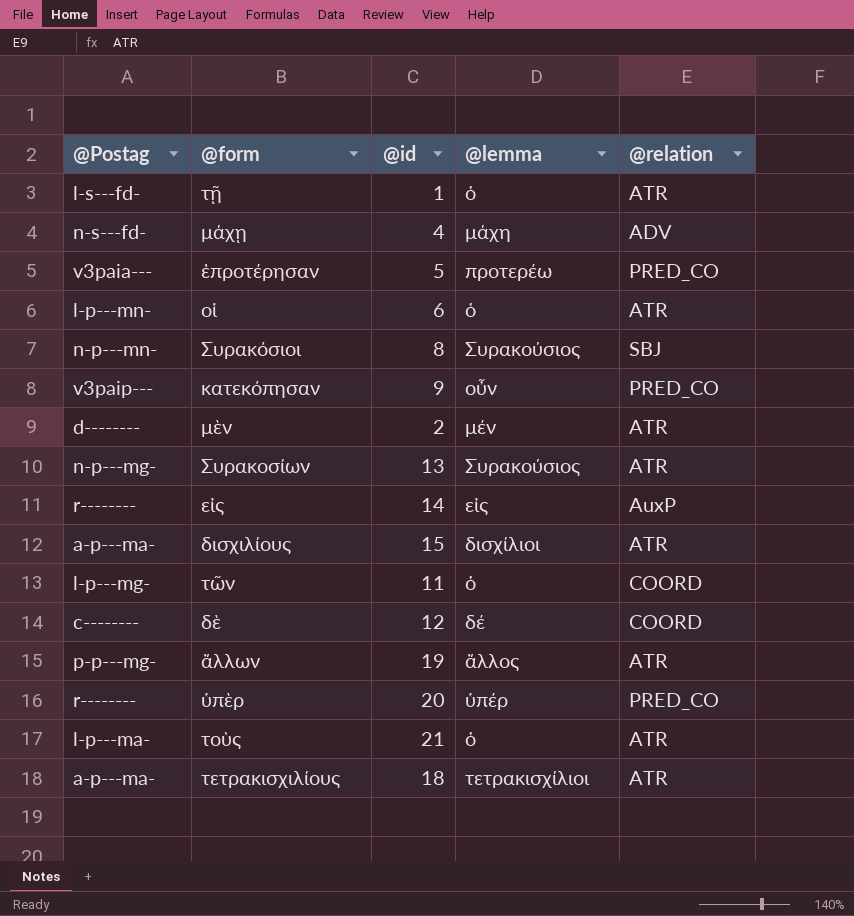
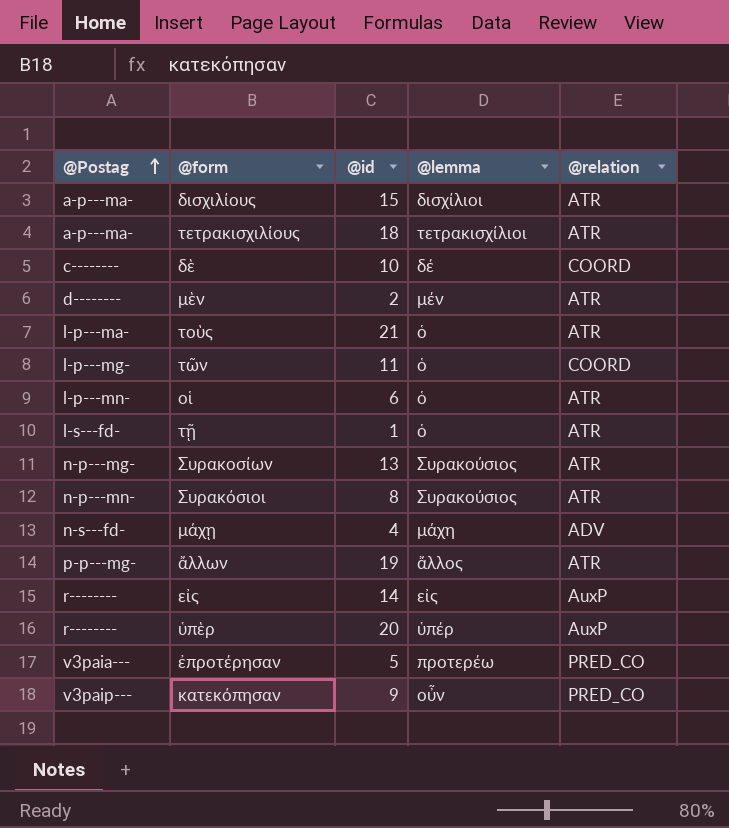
row order: none -> @Postag ascending
δὲ | @id: 12 -> 10
Συρακόσιοι | @relation: SBJ -> ATR
ὑπὲρ | @relation: PRED_CO -> AuxP

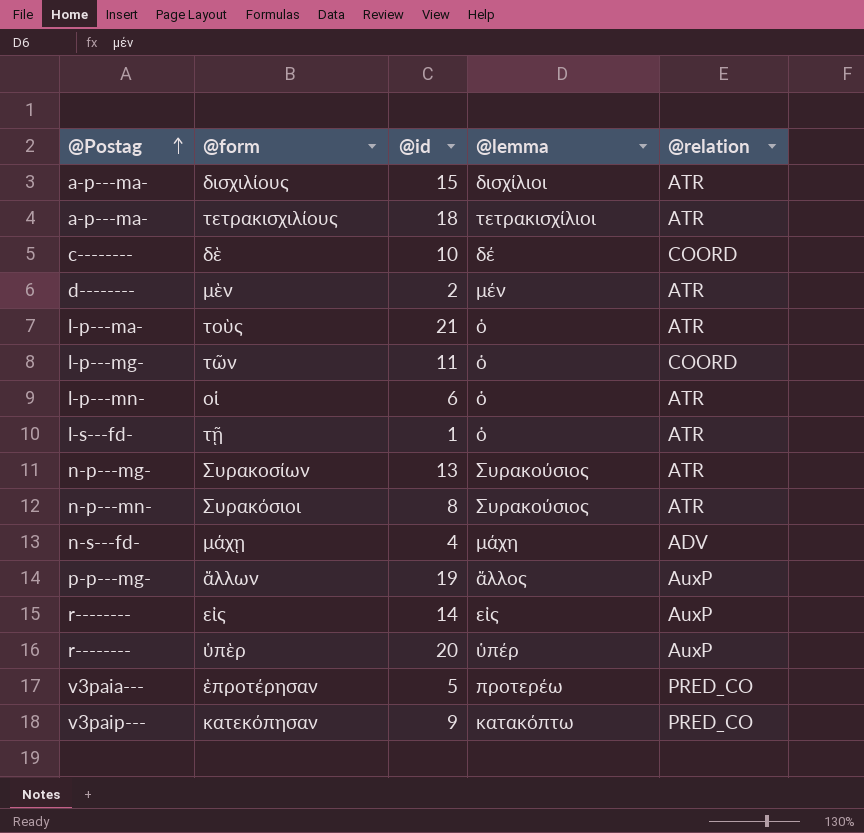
ἄλλων | @relation: ATR -> AuxP
κατεκόπησαν | @lemma: οὖν -> κατακόπτω

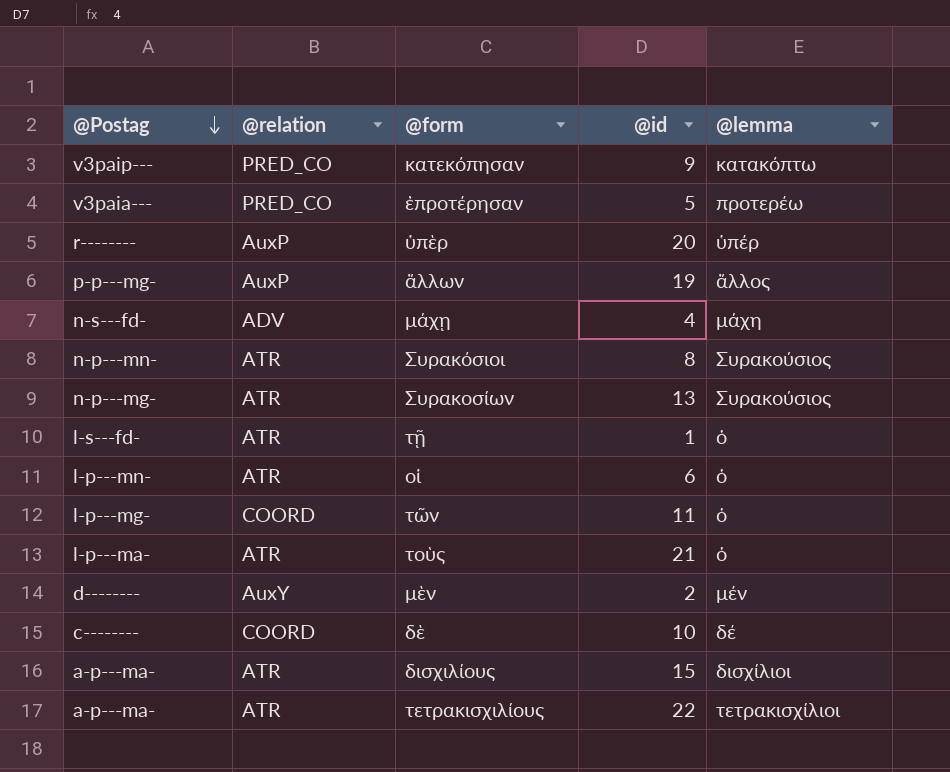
row order: @Postag ascending -> @Postag descending
column @relation | position: 5 -> 2
row εἰς: r-------- | 14 | εἰς | AuxP -> none
μὲν | @relation: ATR -> AuxY
τετρακισχιλίους | @id: 18 -> 22

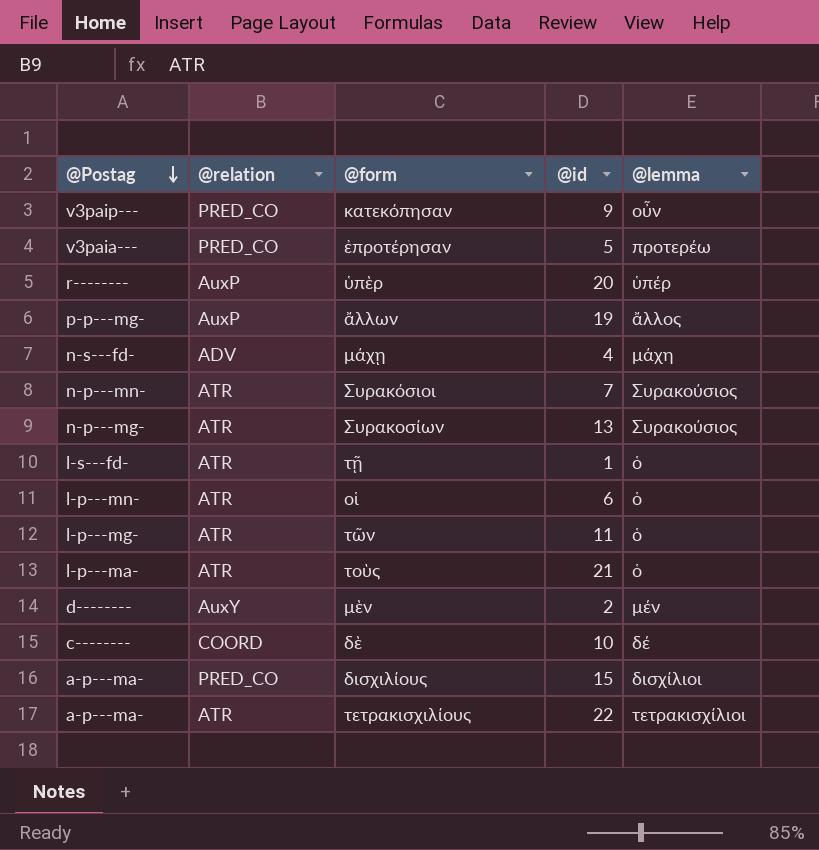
κατεκόπησαν | @lemma: κατακόπτω -> οὖν
Συρακόσιοι | @id: 8 -> 7
τῶν | @relation: COORD -> ATR
δισχιλίους | @relation: ATR -> PRED_CO

